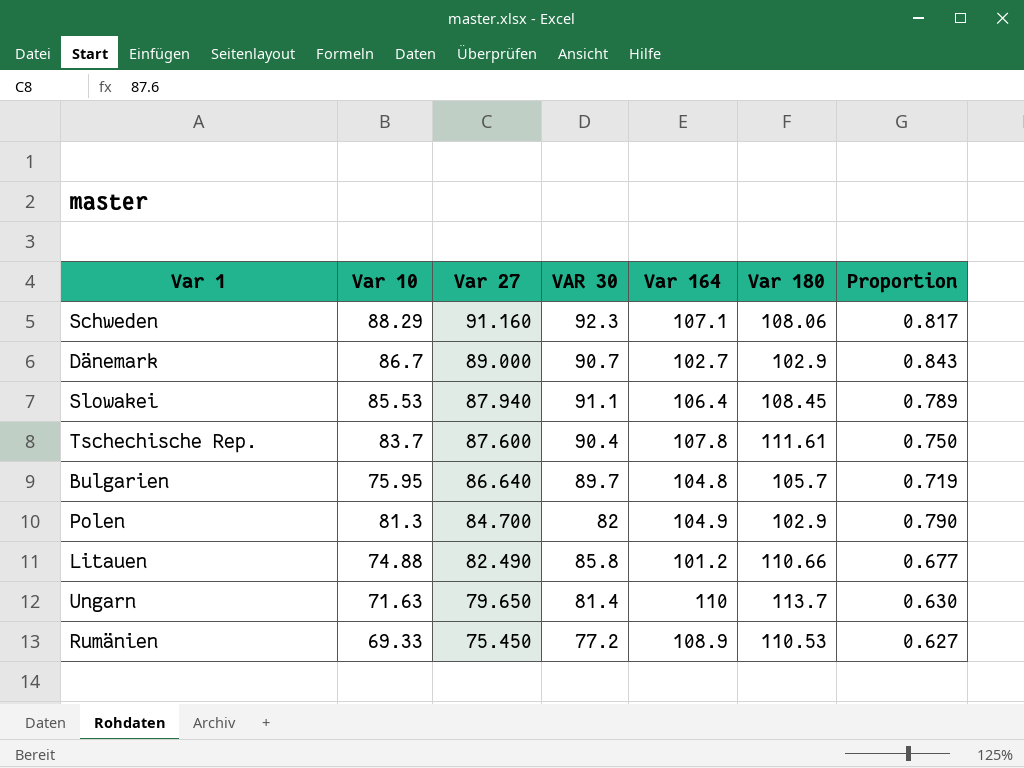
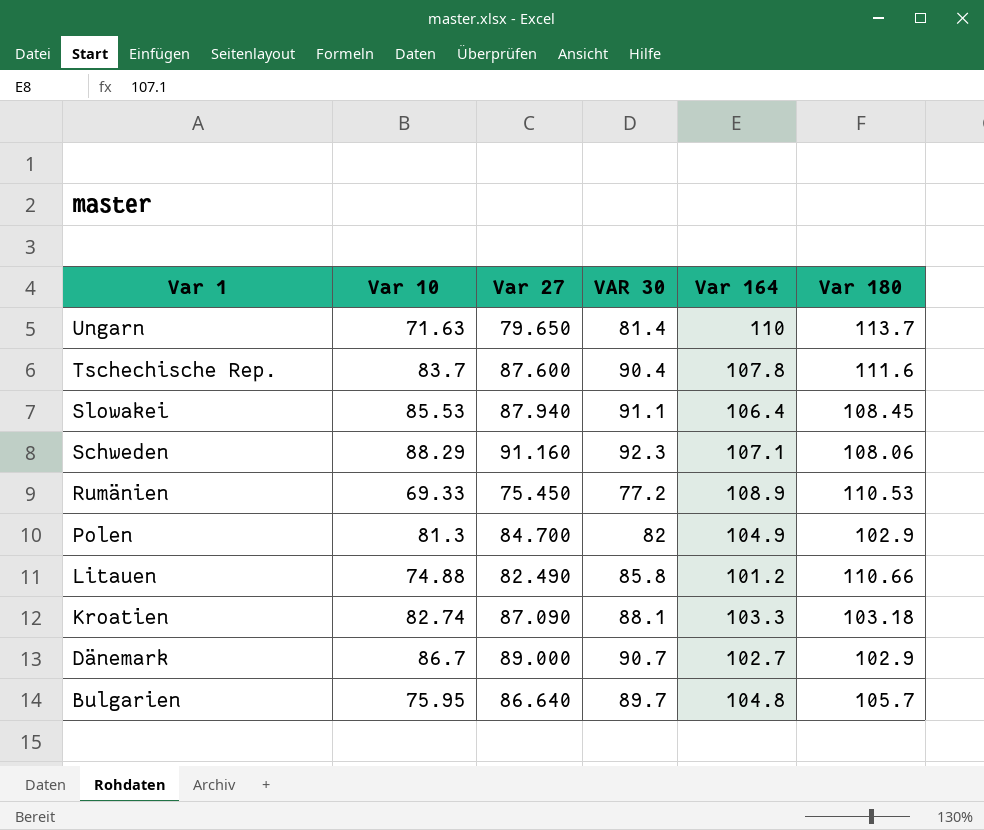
row order: Var 27 descending -> Var 1 descending
column Proportion | formula: [Var 10] / [Var 180] -> none
Tschechische Rep. | Var 180: 111.61 -> 111.6
row Kroatien: none -> 82.74 | 87.090 | 88.1 | 103.3 | 103.18

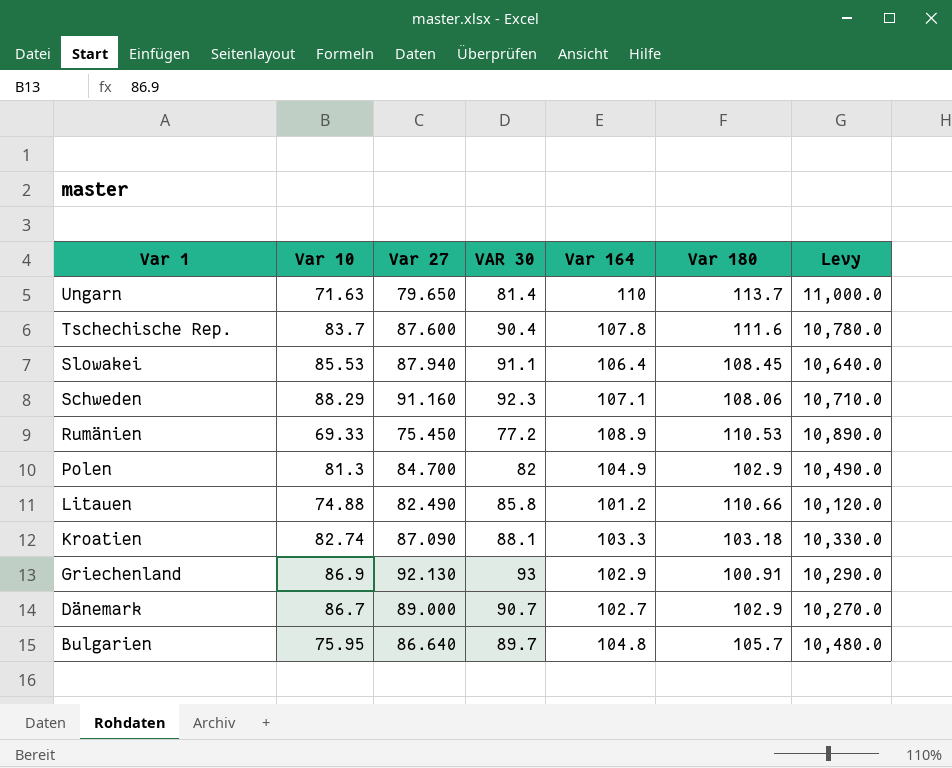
column Levy | formula: none -> [Var 164] * 100
row Griechenland: none -> 86.9 | 92.130 | 93 | 102.9 | 100.91 | 10,290.0

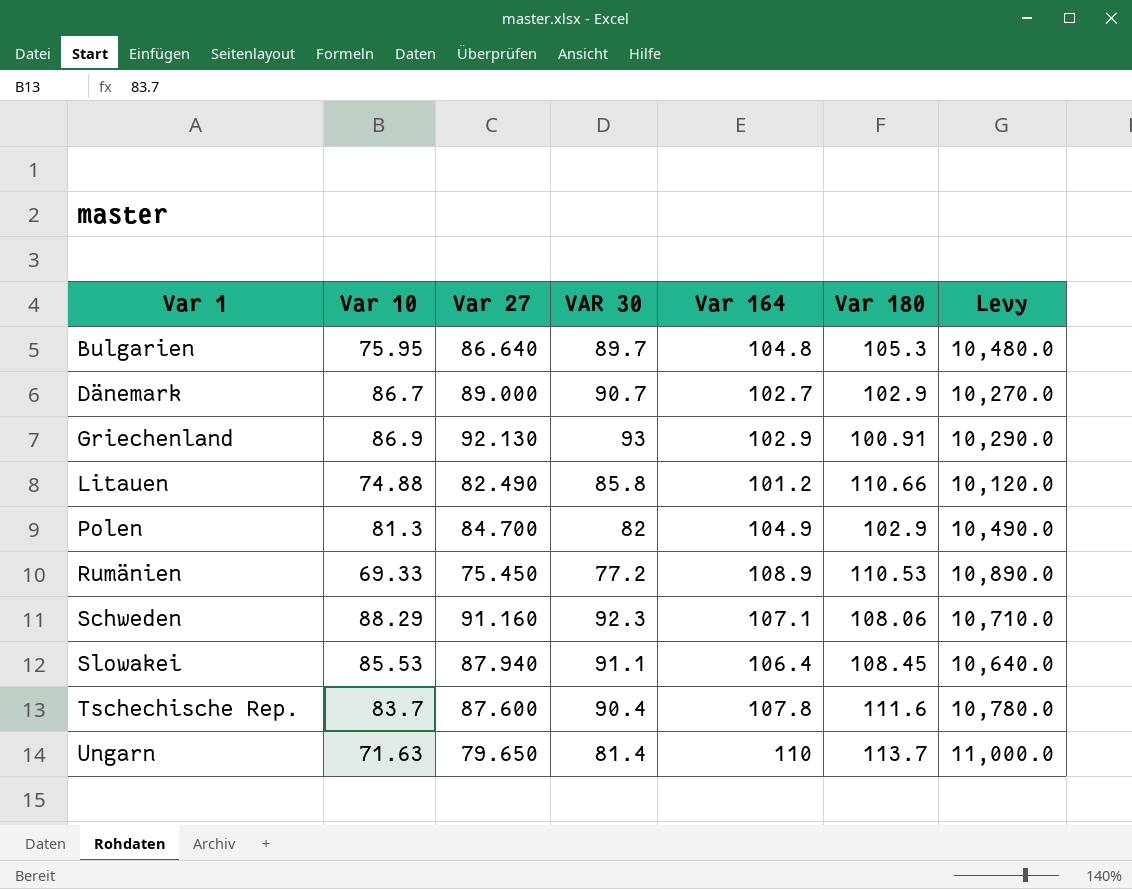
row order: Var 1 descending -> Var 1 ascending
row Kroatien: 82.74 | 87.090 | 88.1 | 103.3 | 103.18 | 10,330.0 -> none
Bulgarien | Var 180: 105.7 -> 105.3

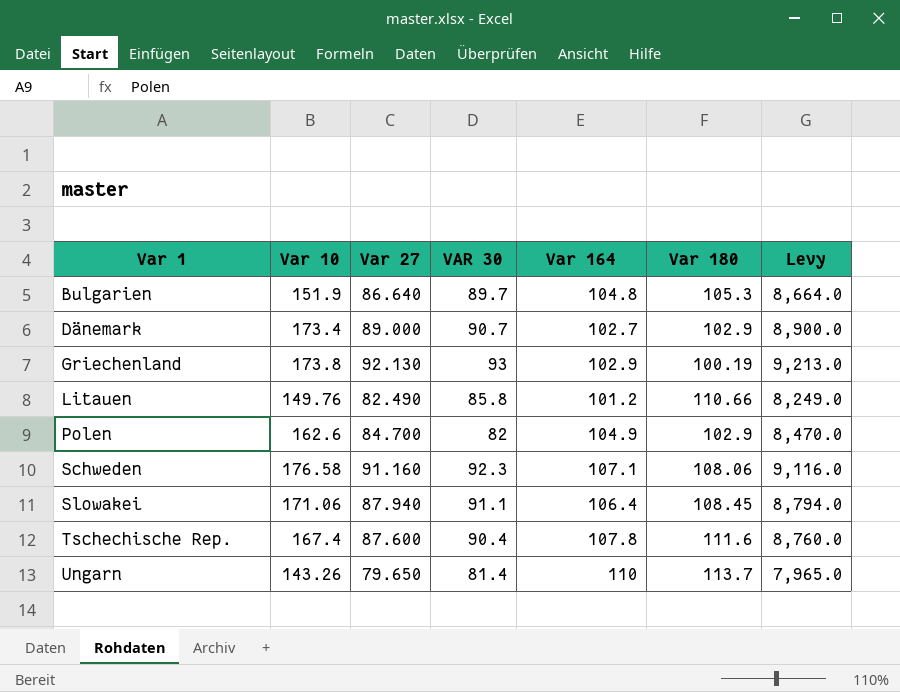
column Levy | formula: [Var 164] * 100 -> [Var 27] * 100
row Rumänien: 69.33 | 75.450 | 77.2 | 108.9 | 110.53 | 10,890.0 -> none
Bulgarien | Var 10: 75.95 -> 151.9
Dänemark | Var 10: 86.7 -> 173.4
Griechenland | Var 10: 86.9 -> 173.8
Griechenland | Var 180: 100.91 -> 100.19
Litauen | Var 10: 74.88 -> 149.76
Polen | Var 10: 81.3 -> 162.6
Schweden | Var 10: 88.29 -> 176.58
Slowakei | Var 10: 85.53 -> 171.06
Tschechische Rep. | Var 10: 83.7 -> 167.4
Ungarn | Var 10: 71.63 -> 143.26

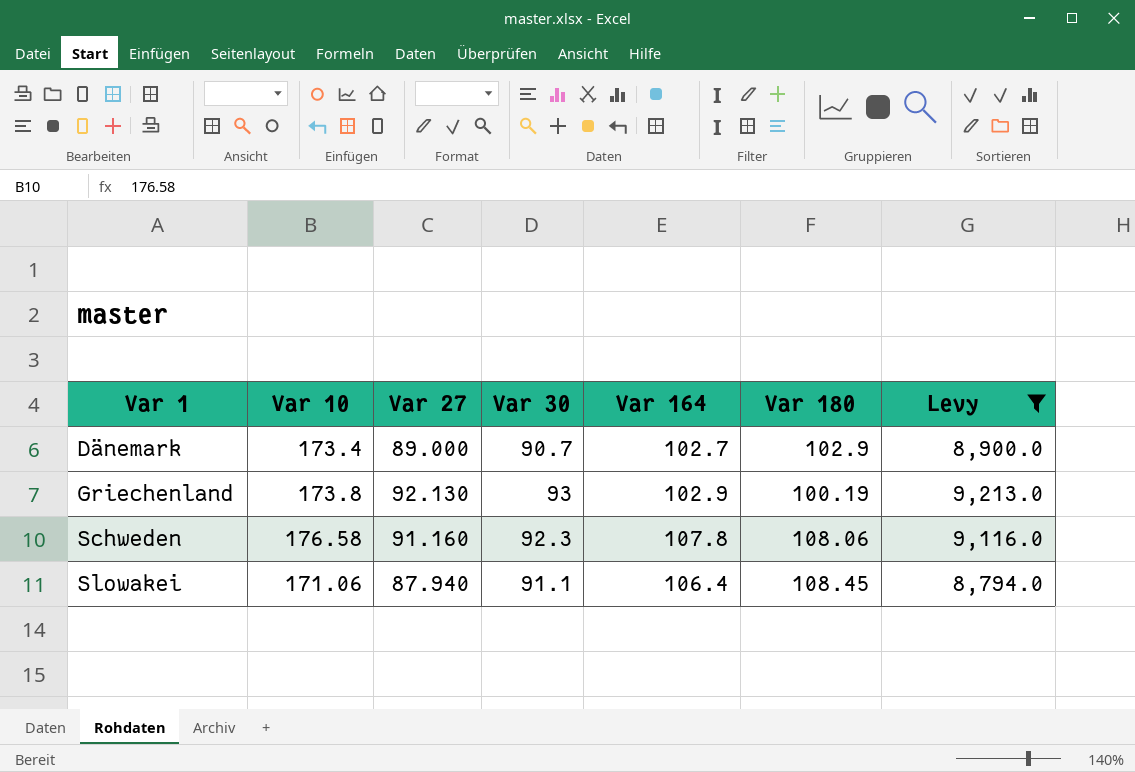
filter: none -> Levy >= 8,794.0
column name: VAR 30 -> Var 30
Schweden | Var 164: 107.1 -> 107.8

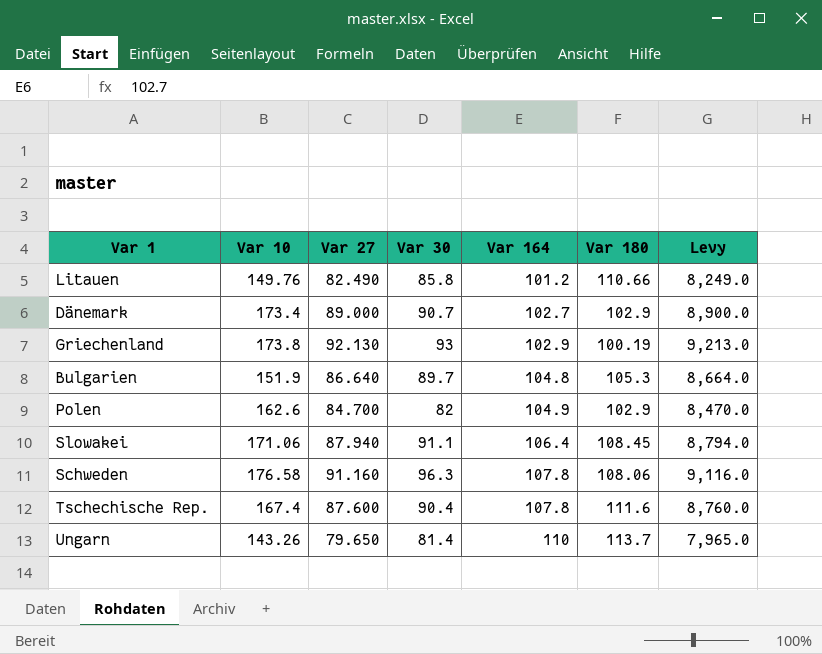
filter: Levy >= 8,794.0 -> none
row order: Var 1 ascending -> Var 164 ascending
Schweden | Var 30: 92.3 -> 96.3

